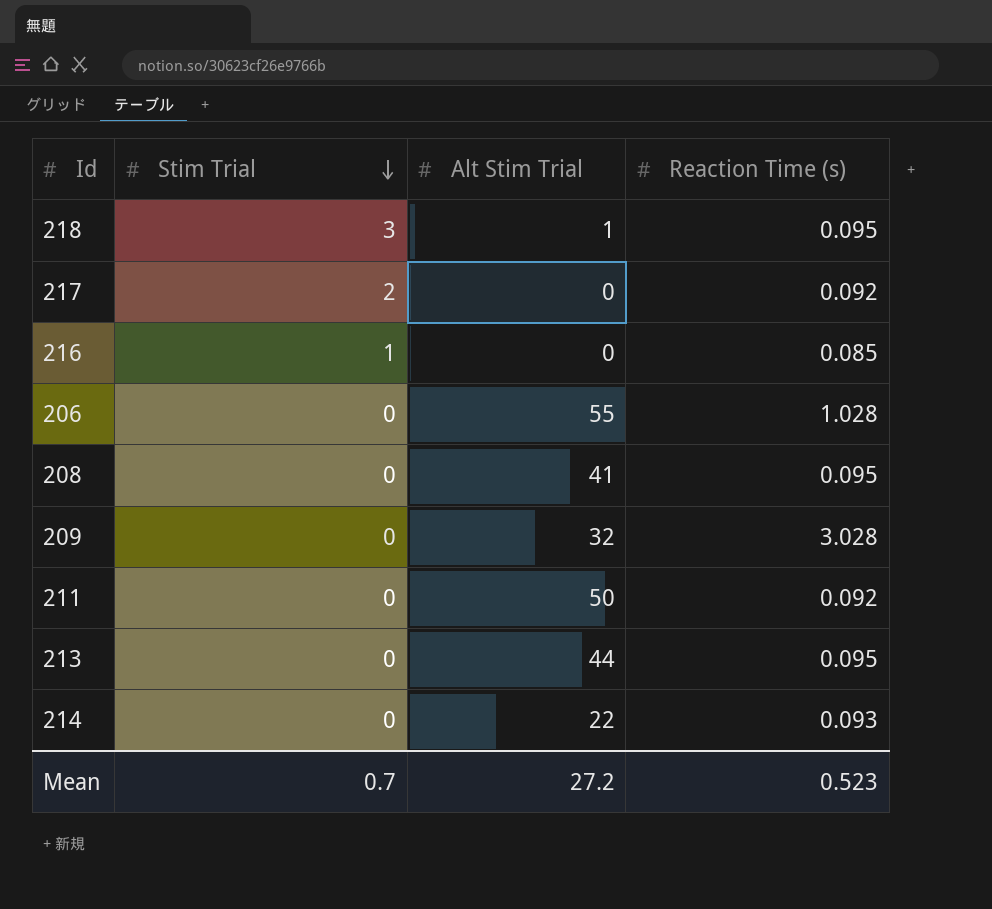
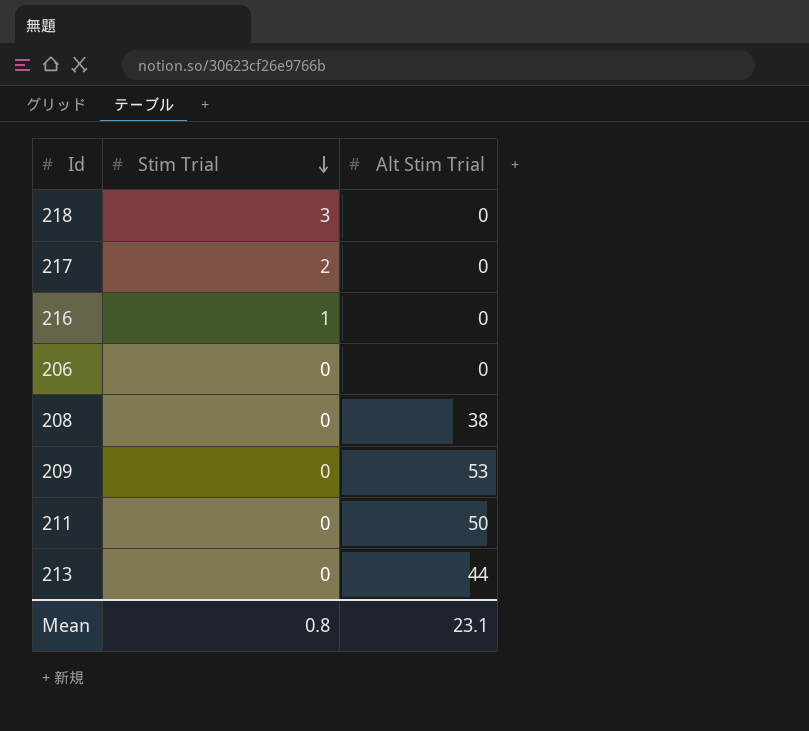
column Reaction Time (s) | position: 4 -> none
row 214: 0 | 22 | 0.093 -> none
218 | Alt Stim Trial: 1 -> 0
206 | Alt Stim Trial: 55 -> 0
208 | Alt Stim Trial: 41 -> 38
209 | Alt Stim Trial: 32 -> 53
Mean | Stim Trial: 0.7 -> 0.8
Mean | Alt Stim Trial: 27.2 -> 23.1

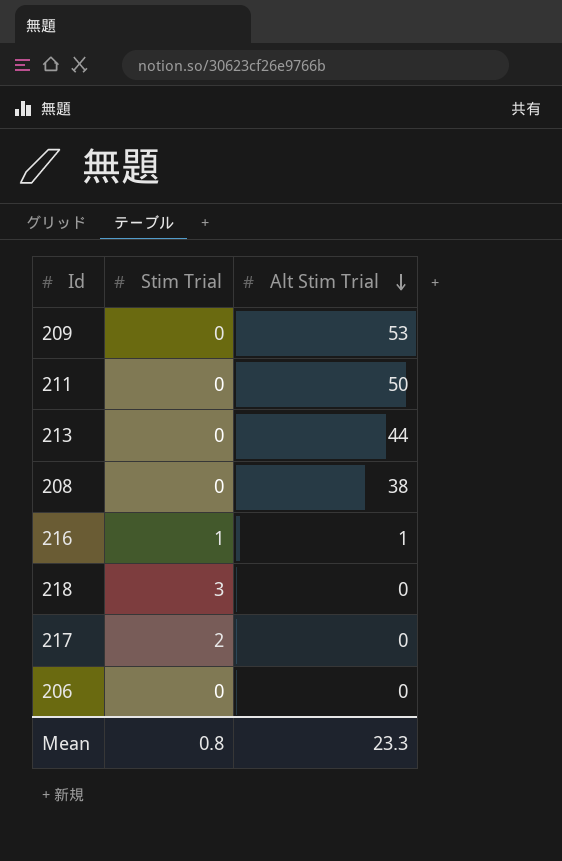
row order: Stim Trial descending -> Alt Stim Trial descending
216 | Alt Stim Trial: 0 -> 1
Mean | Alt Stim Trial: 23.1 -> 23.3

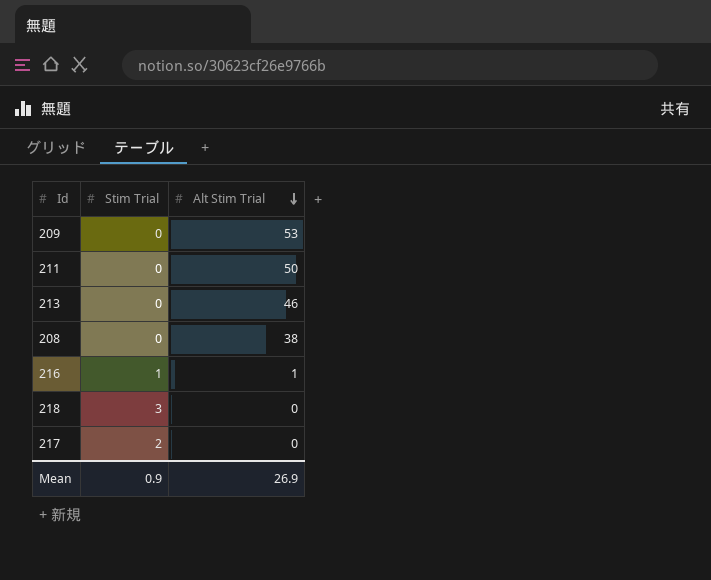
row 206: 0 | 0 -> none
213 | Alt Stim Trial: 44 -> 46
Mean | Stim Trial: 0.8 -> 0.9
Mean | Alt Stim Trial: 23.3 -> 26.9

